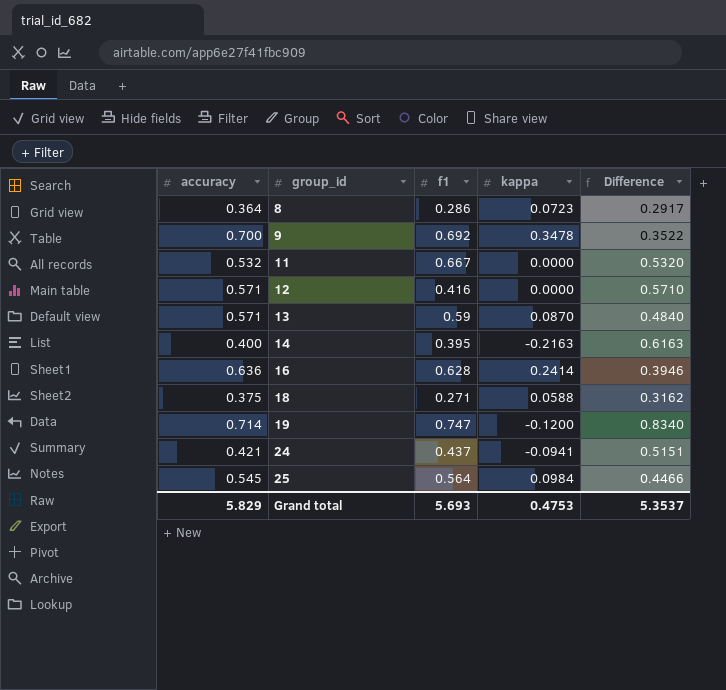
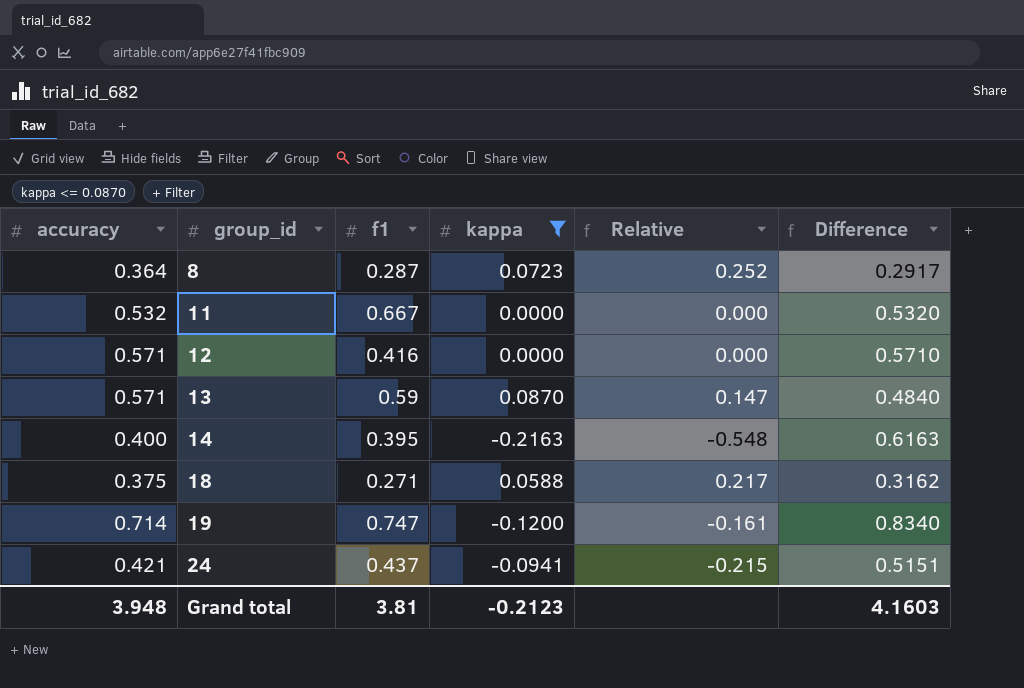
filter: none -> kappa <= 0.0870
column Relative | formula: none -> [kappa] / [f1]
8 | f1: 0.286 -> 0.287
Grand total | accuracy: 5.829 -> 3.948
Grand total | f1: 5.693 -> 3.81
Grand total | kappa: 0.4753 -> -0.2123
Grand total | Difference: 5.3537 -> 4.1603

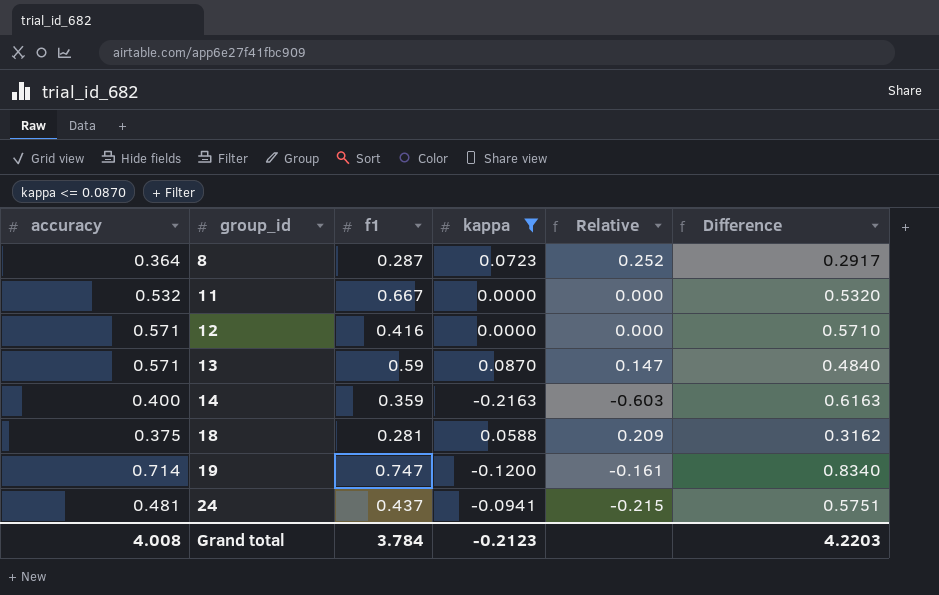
14 | f1: 0.395 -> 0.359
14 | Relative: -0.548 -> -0.603
18 | f1: 0.271 -> 0.281
18 | Relative: 0.217 -> 0.209
24 | accuracy: 0.421 -> 0.481
24 | Difference: 0.5151 -> 0.5751
Grand total | accuracy: 3.948 -> 4.008
Grand total | f1: 3.81 -> 3.784
Grand total | Difference: 4.1603 -> 4.2203

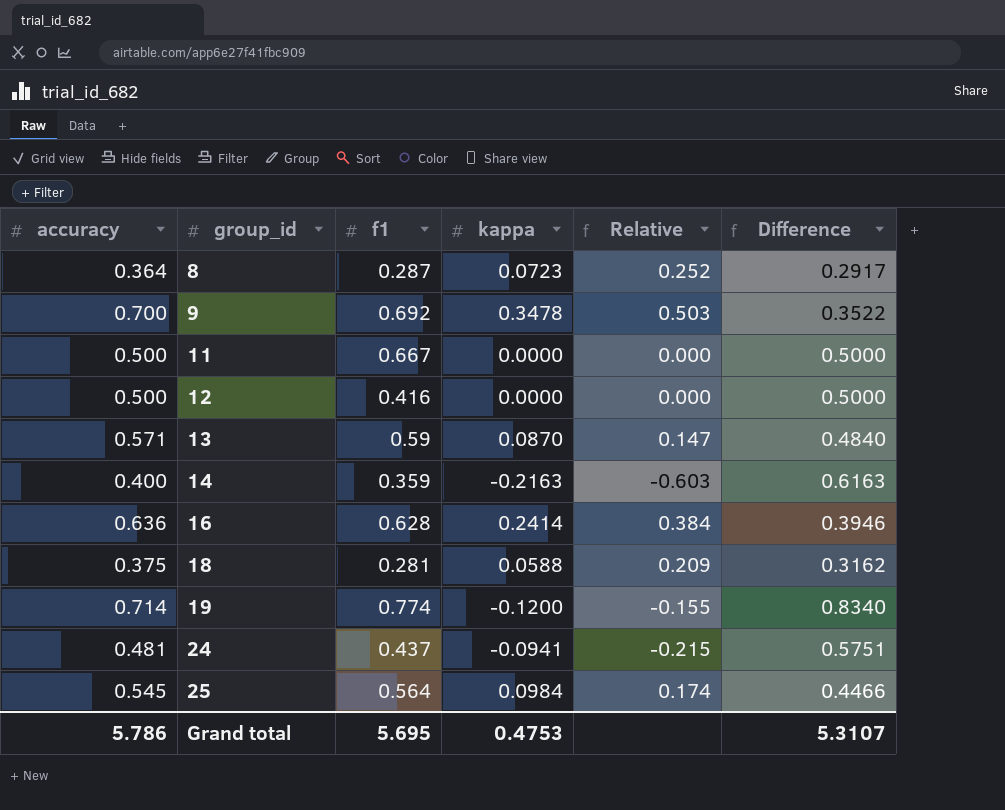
filter: kappa <= 0.0870 -> none
11 | accuracy: 0.532 -> 0.500
11 | Difference: 0.5320 -> 0.5000
12 | accuracy: 0.571 -> 0.500
12 | Difference: 0.5710 -> 0.5000
19 | f1: 0.747 -> 0.774
19 | Relative: -0.161 -> -0.155
Grand total | accuracy: 4.008 -> 5.786
Grand total | f1: 3.784 -> 5.695
Grand total | kappa: -0.2123 -> 0.4753
Grand total | Difference: 4.2203 -> 5.3107

